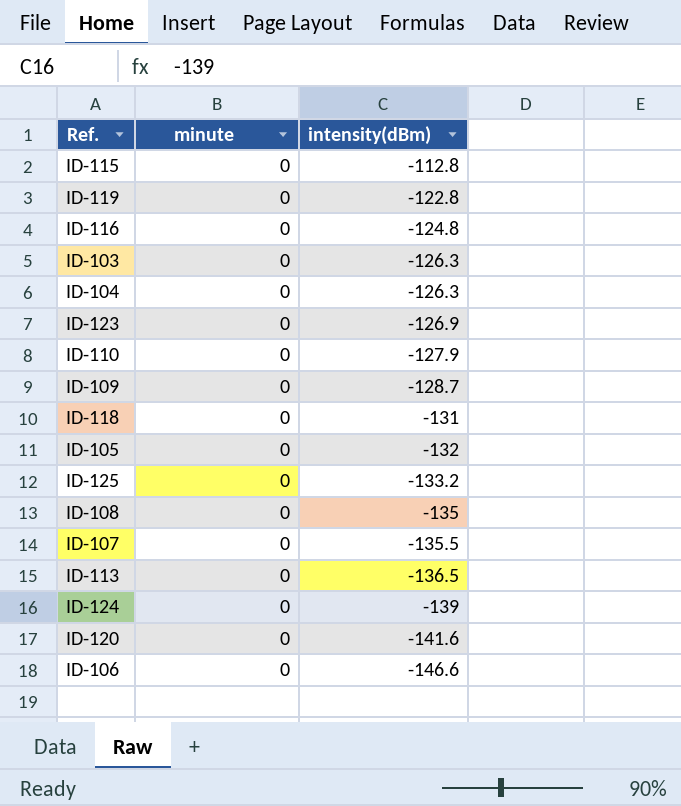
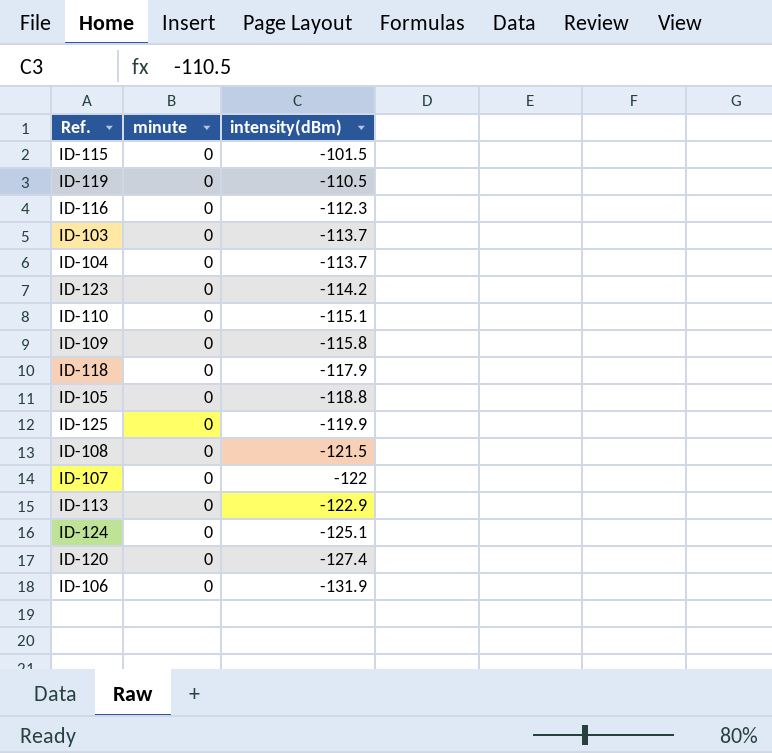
ID-115 | intensity(dBm): -112.8 -> -101.5
ID-119 | intensity(dBm): -122.8 -> -110.5
ID-116 | intensity(dBm): -124.8 -> -112.3
ID-103 | intensity(dBm): -126.3 -> -113.7
ID-104 | intensity(dBm): -126.3 -> -113.7
ID-123 | intensity(dBm): -126.9 -> -114.2
ID-110 | intensity(dBm): -127.9 -> -115.1
ID-109 | intensity(dBm): -128.7 -> -115.8
ID-118 | intensity(dBm): -131 -> -117.9
ID-105 | intensity(dBm): -132 -> -118.8
ID-125 | intensity(dBm): -133.2 -> -119.9
ID-108 | intensity(dBm): -135 -> -121.5
ID-107 | intensity(dBm): -135.5 -> -122
ID-113 | intensity(dBm): -136.5 -> -122.9
ID-124 | intensity(dBm): -139 -> -125.1
ID-120 | intensity(dBm): -141.6 -> -127.4
ID-106 | intensity(dBm): -146.6 -> -131.9

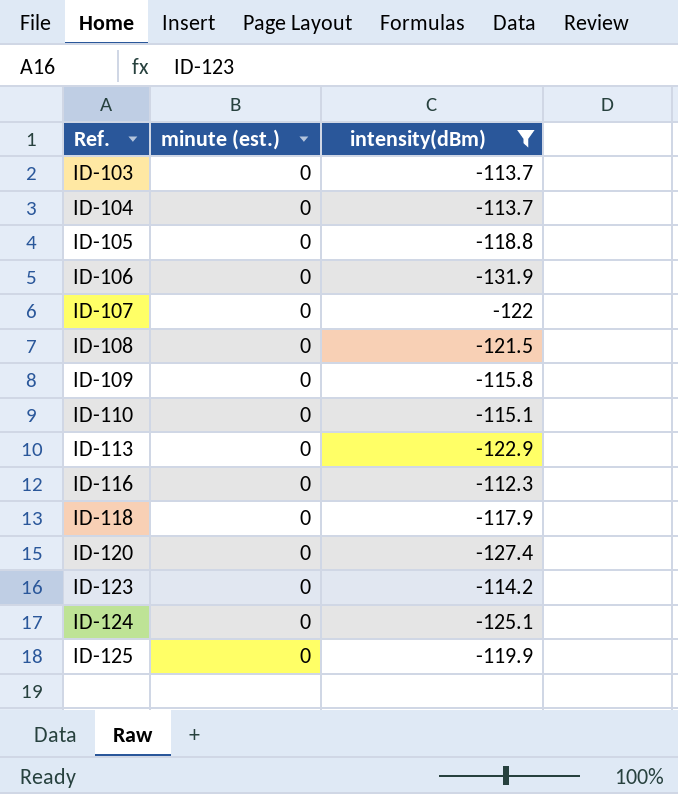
filter: none -> intensity(dBm) <= -112.3
row order: intensity(dBm) descending -> Ref. ascending
column name: minute -> minute (est.)

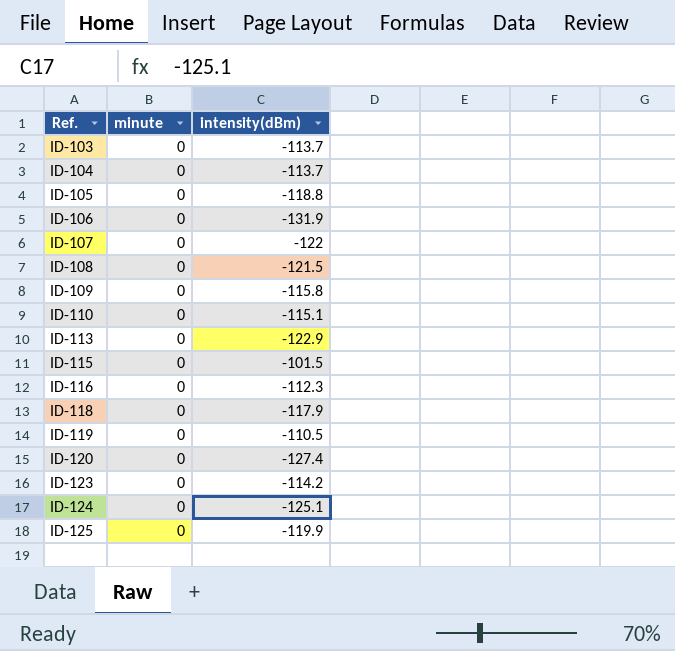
filter: intensity(dBm) <= -112.3 -> none
column name: minute (est.) -> minute

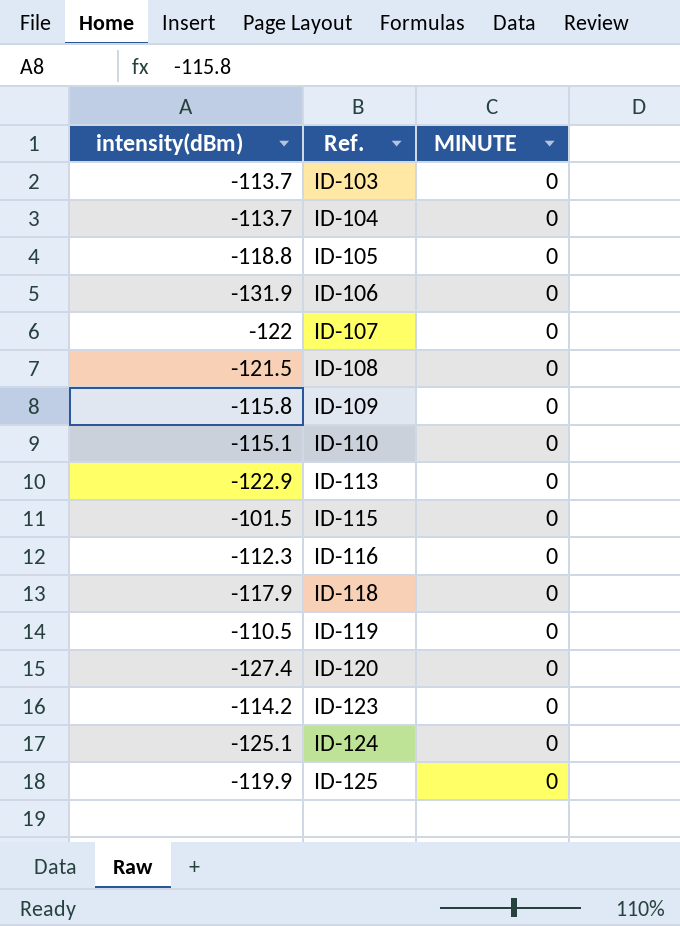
column intensity(dBm) | position: 3 -> 1
column name: minute -> MINUTE

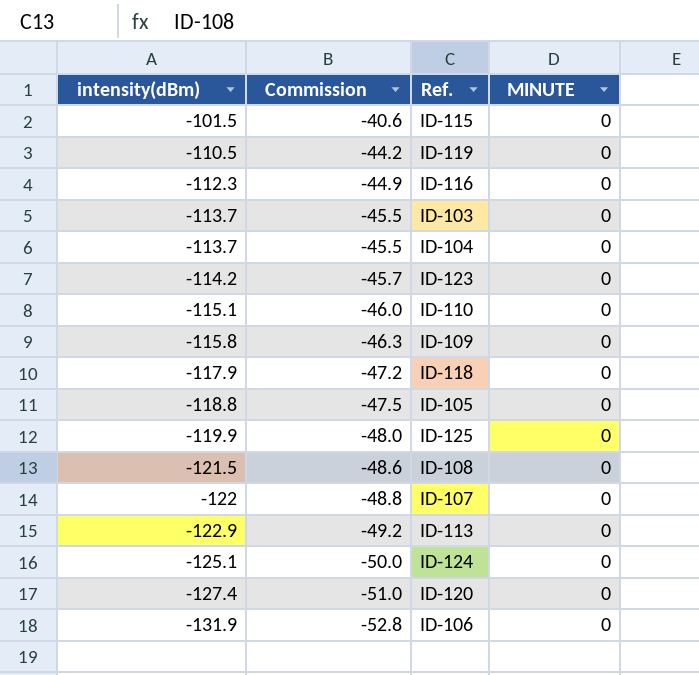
row order: Ref. ascending -> intensity(dBm) descending
column Commission | formula: none -> [intensity(dBm)] * 0.4

